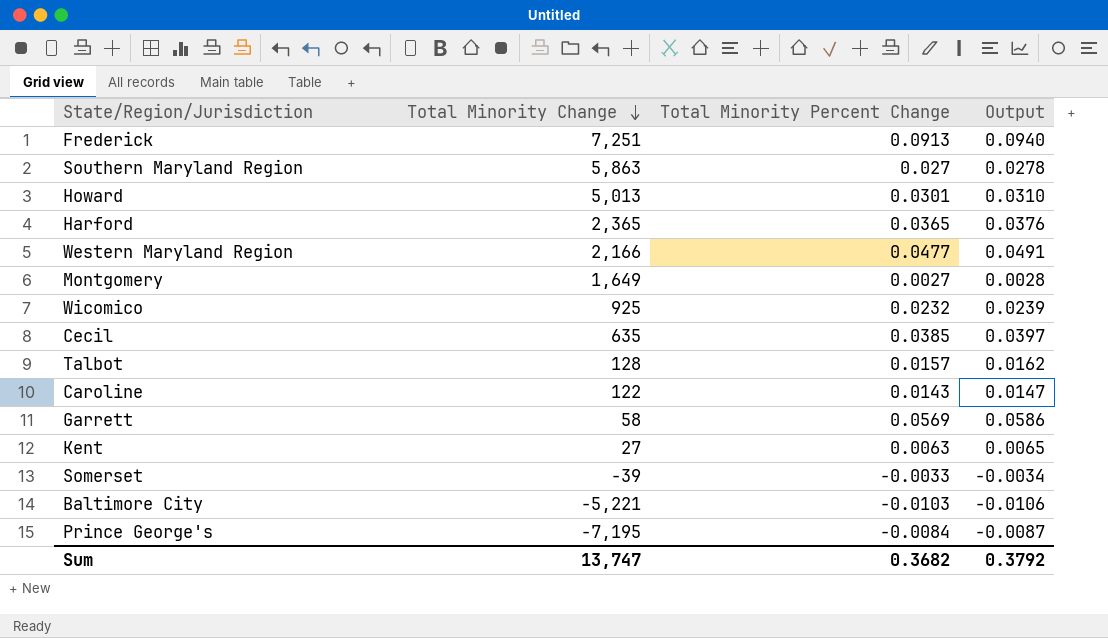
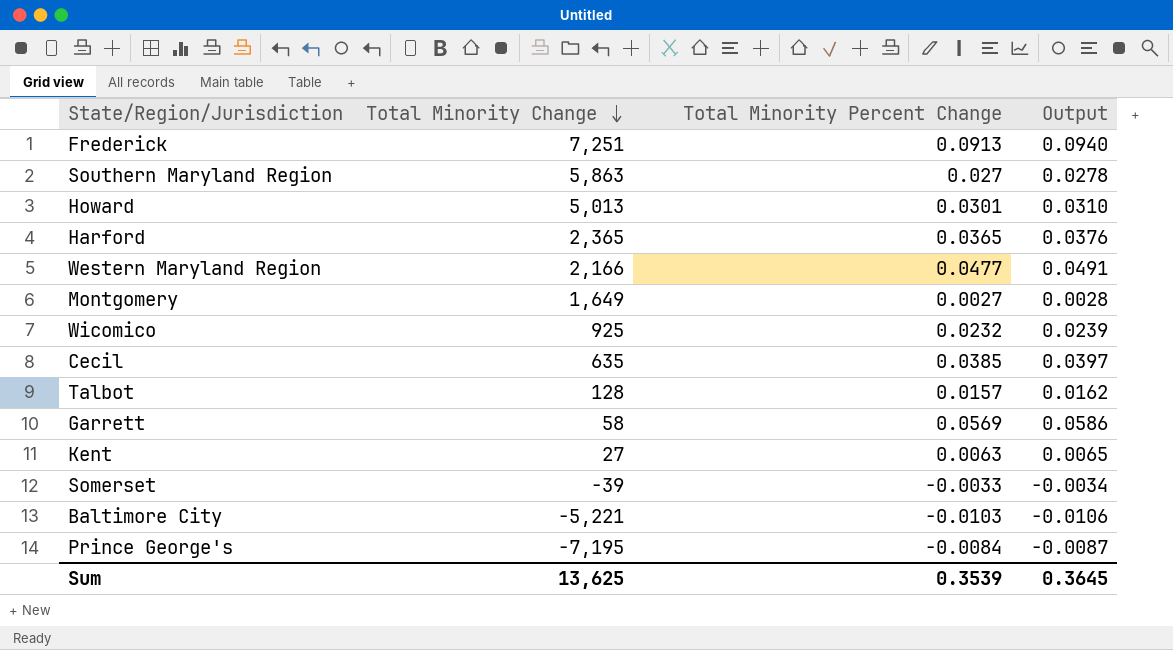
row Caroline: 122 | 0.0143 | 0.0147 -> none
Sum | Total Minority Change: 13,747 -> 13,625
Sum | Total Minority Percent Change: 0.3682 -> 0.3539
Sum | Output: 0.3792 -> 0.3645

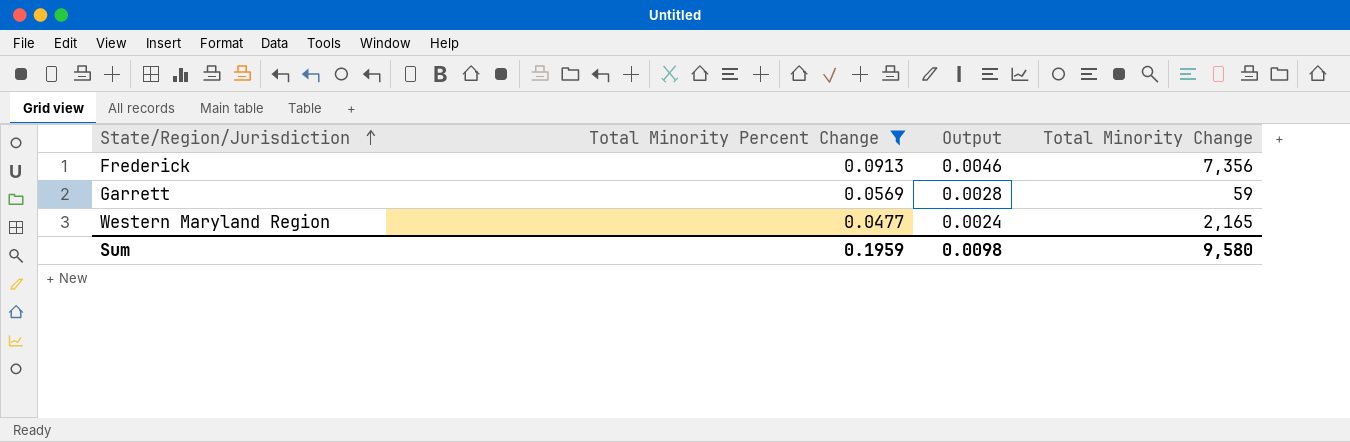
filter: none -> Total Minority Percent Change >= 0.0477
row order: Total Minority Change descending -> State/Region/Jurisdiction ascending
column Output | formula: [Total Minority Percent Change] * 1.03 -> [Total Minority Percent Change] * 0.05
column Total Minority Change | position: 2 -> 4
Frederick | Total Minority Change: 7,251 -> 7,356
Garrett | Total Minority Change: 58 -> 59
Western Maryland Region | Total Minority Change: 2,166 -> 2,165
Sum | Total Minority Percent Change: 0.3539 -> 0.1959
Sum | Output: 0.3645 -> 0.0098
Sum | Total Minority Change: 13,625 -> 9,580

